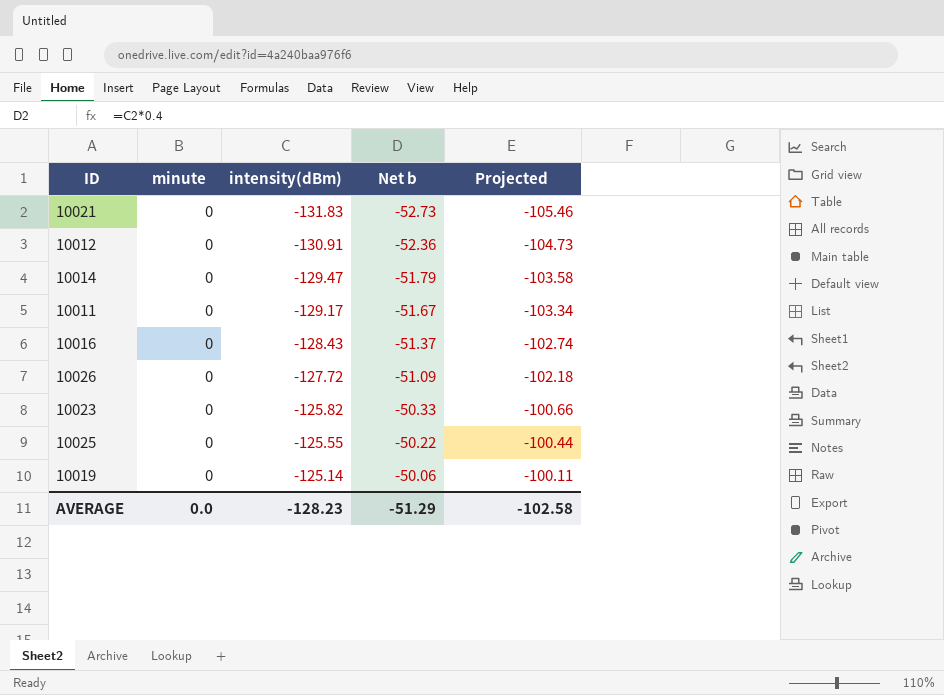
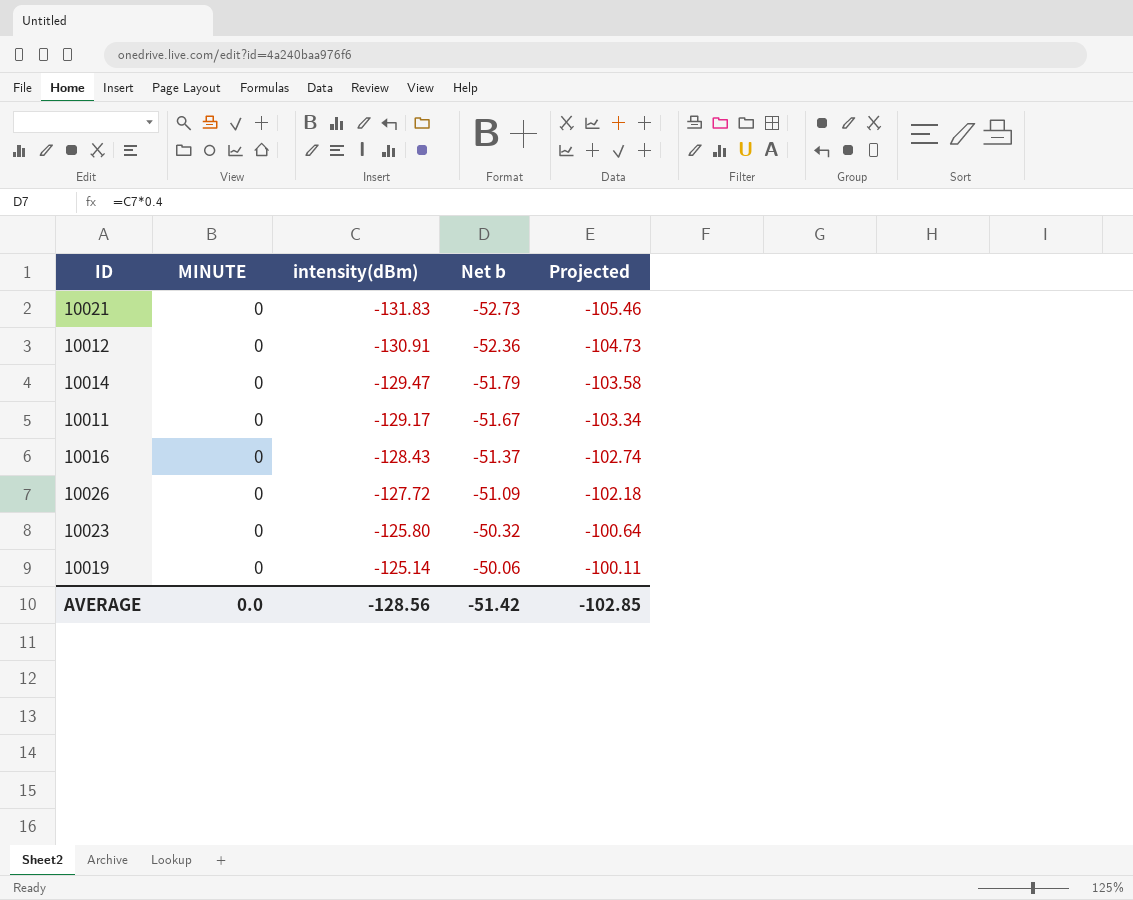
column name: minute -> MINUTE
row 10025: 0 | -125.55 | -50.22 | -100.44 -> none
10023 | intensity(dBm): -125.82 -> -125.80
10023 | Net b: -50.33 -> -50.32
10023 | Projected: -100.66 -> -100.64
AVERAGE | intensity(dBm): -128.23 -> -128.56
AVERAGE | Net b: -51.29 -> -51.42
AVERAGE | Projected: -102.58 -> -102.85

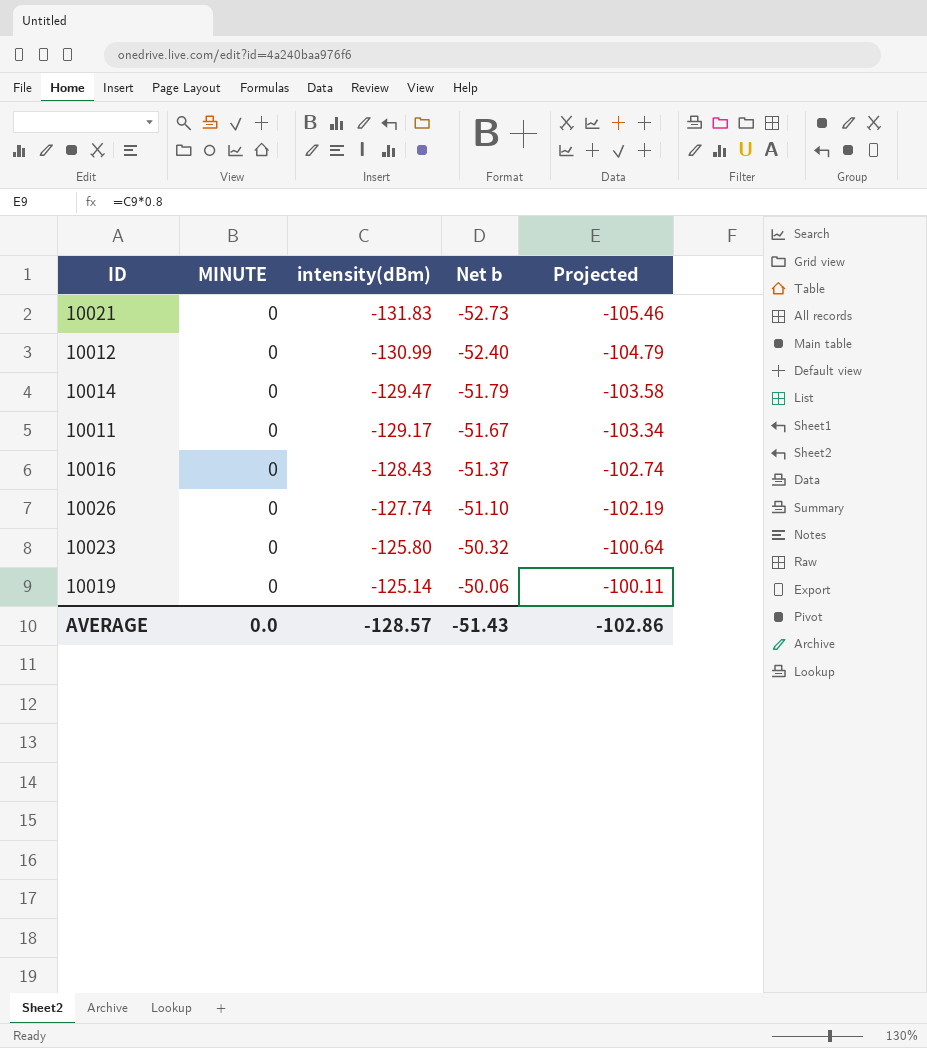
10012 | intensity(dBm): -130.91 -> -130.99
10012 | Net b: -52.36 -> -52.40
10012 | Projected: -104.73 -> -104.79
10026 | intensity(dBm): -127.72 -> -127.74
10026 | Net b: -51.09 -> -51.10
10026 | Projected: -102.18 -> -102.19
AVERAGE | intensity(dBm): -128.56 -> -128.57
AVERAGE | Net b: -51.42 -> -51.43
AVERAGE | Projected: -102.85 -> -102.86

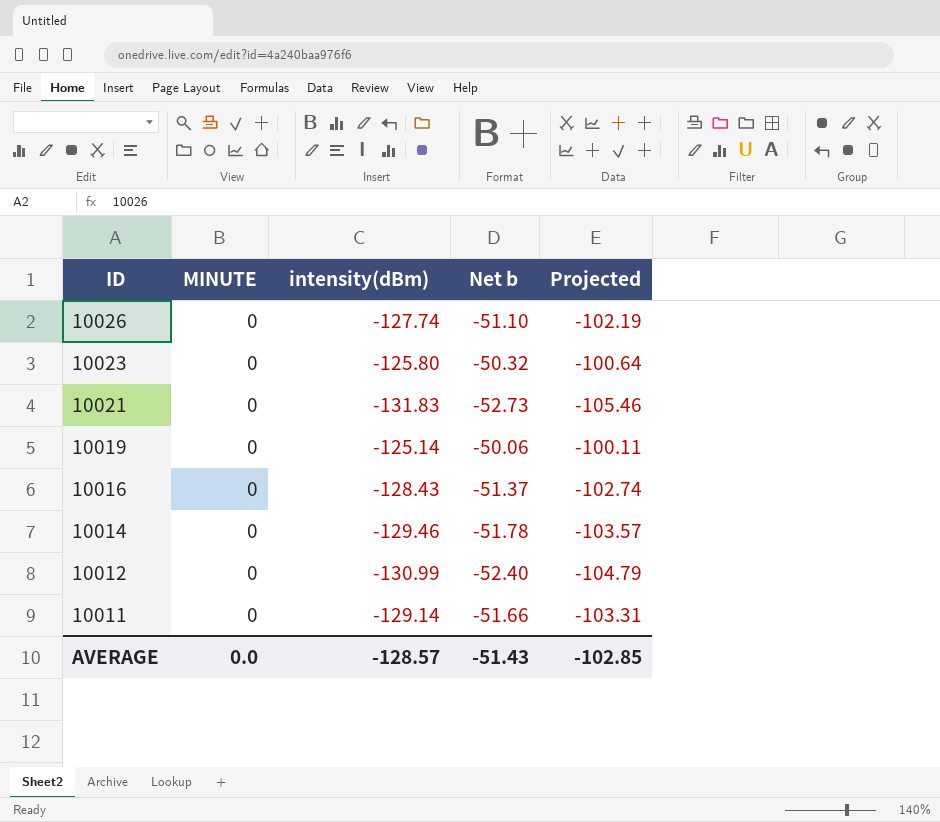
row order: intensity(dBm) ascending -> ID descending
10014 | intensity(dBm): -129.47 -> -129.46
10014 | Net b: -51.79 -> -51.78
10014 | Projected: -103.58 -> -103.57
10011 | intensity(dBm): -129.17 -> -129.14
10011 | Net b: -51.67 -> -51.66
10011 | Projected: -103.34 -> -103.31
AVERAGE | Projected: -102.86 -> -102.85

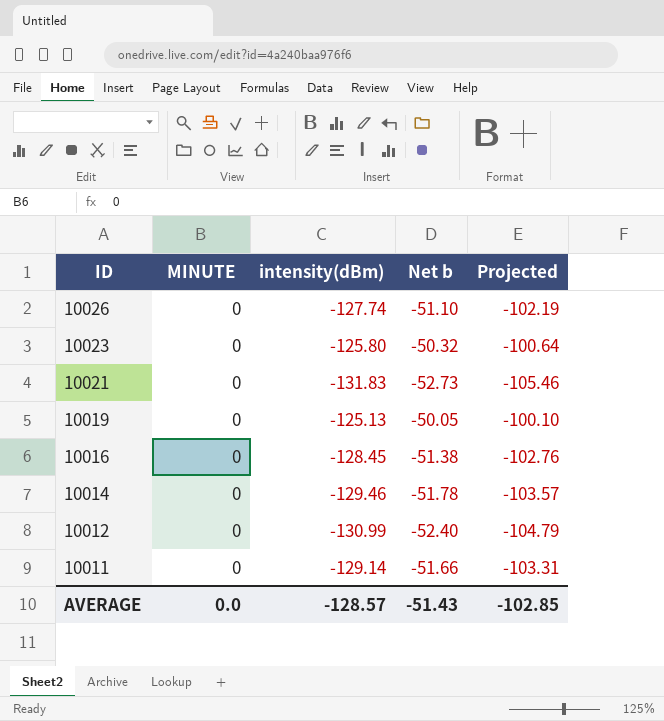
10019 | intensity(dBm): -125.14 -> -125.13
10019 | Net b: -50.06 -> -50.05
10019 | Projected: -100.11 -> -100.10
10016 | intensity(dBm): -128.43 -> -128.45
10016 | Net b: -51.37 -> -51.38
10016 | Projected: -102.74 -> -102.76

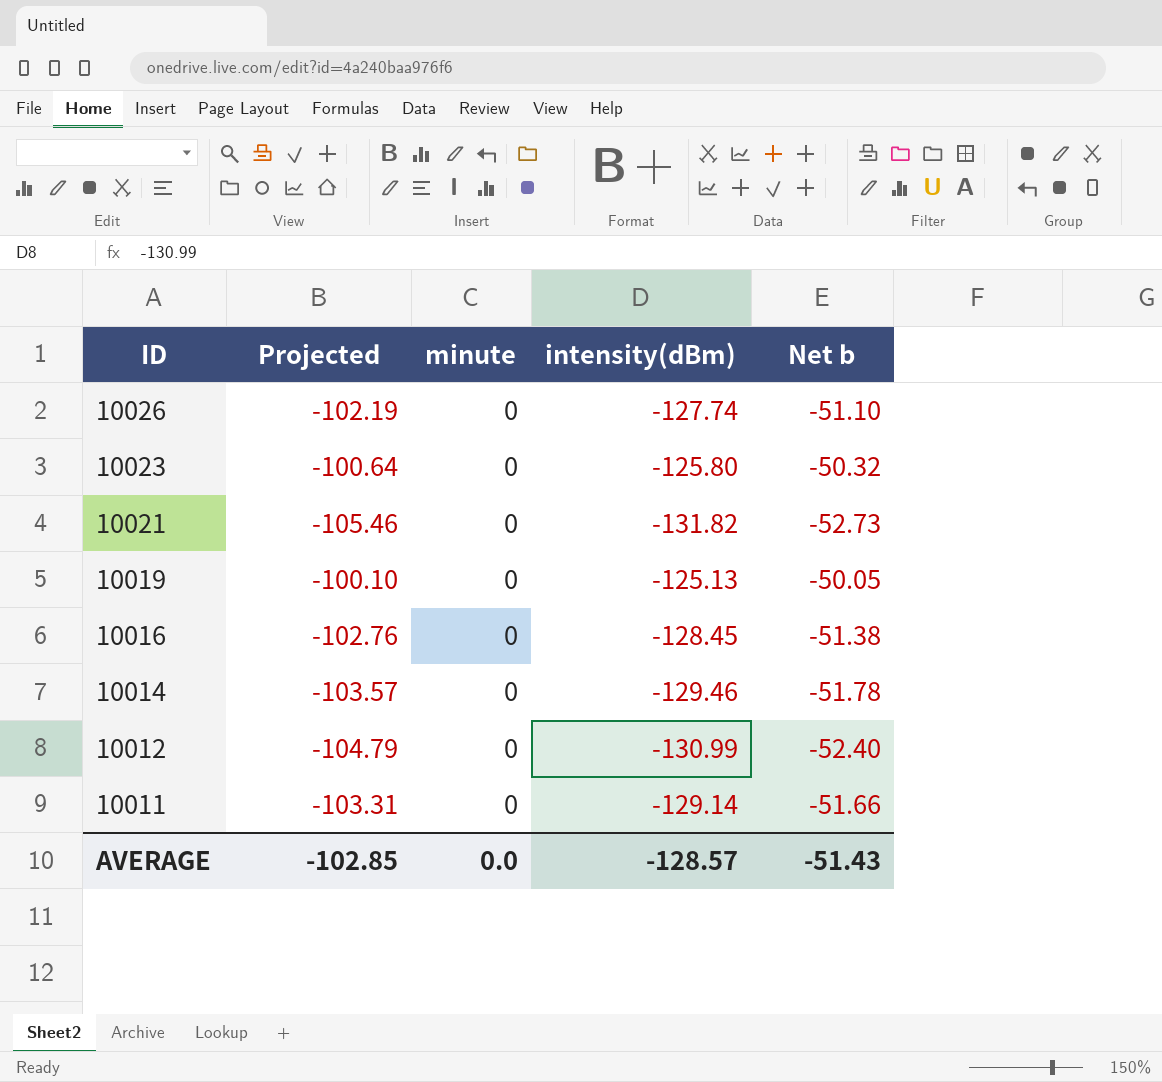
column Projected | position: 5 -> 2
column name: MINUTE -> minute
10021 | intensity(dBm): -131.83 -> -131.82

